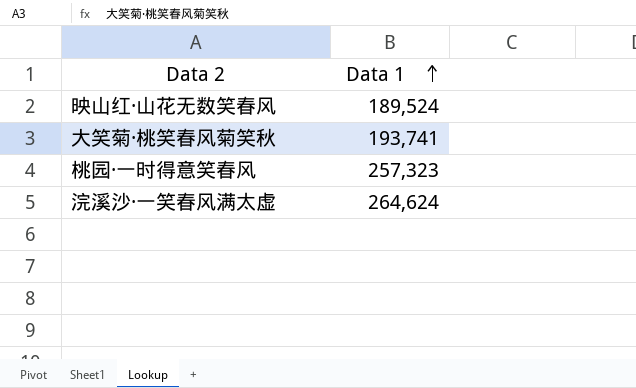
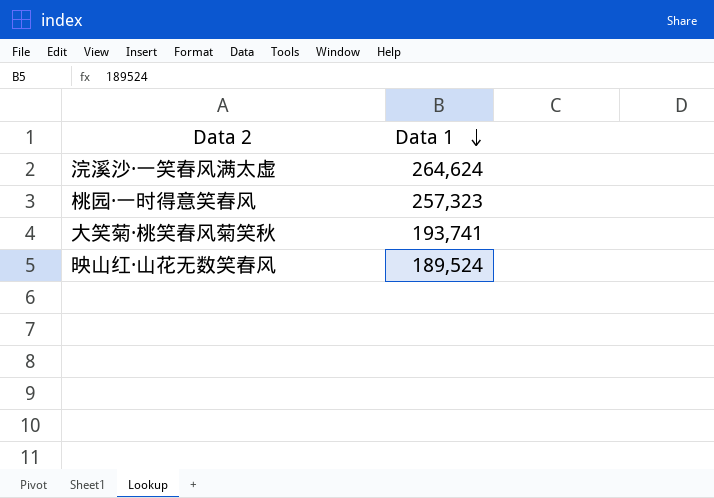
row order: Data 1 ascending -> Data 1 descending

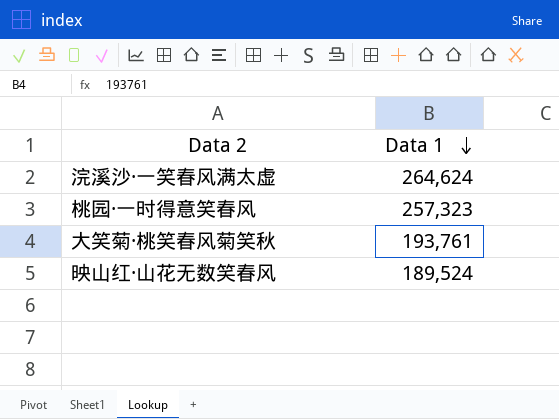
大笑菊·桃笑春风菊笑秋 | Data 1: 193,741 -> 193,761

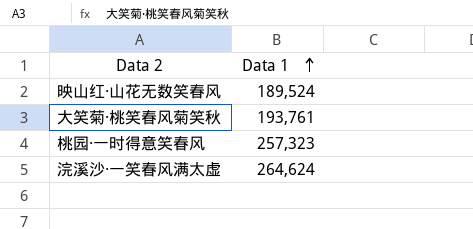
row order: Data 1 descending -> Data 1 ascending

